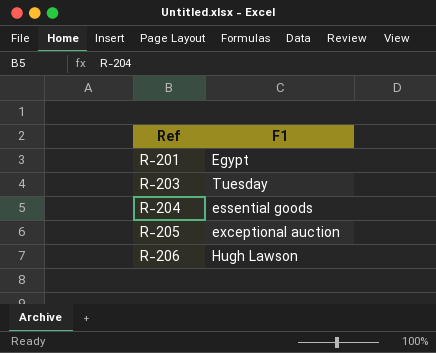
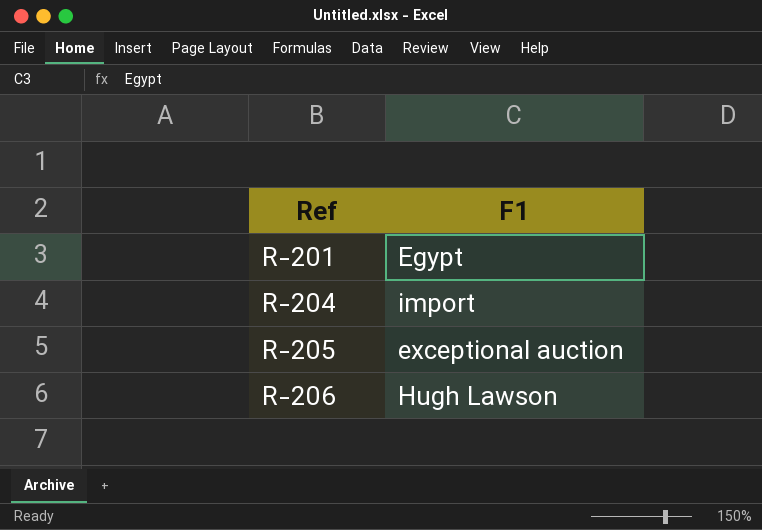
row R-203: Tuesday -> none
R-204 | F1: essential goods -> import

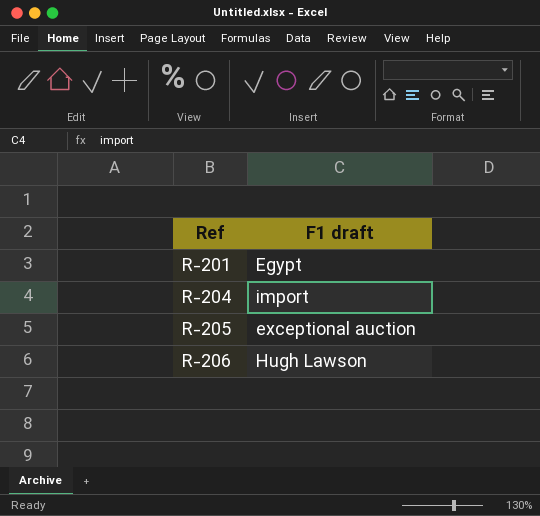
column name: F1 -> F1 draft

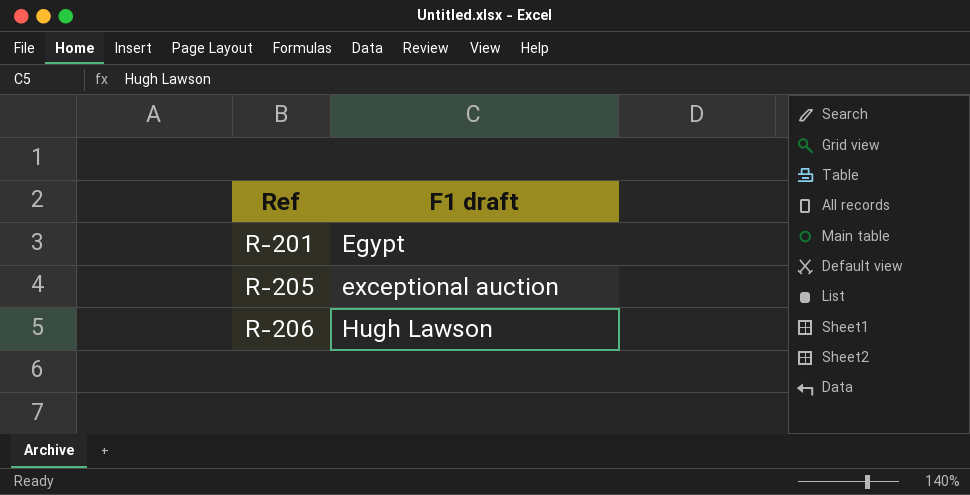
row R-204: import -> none

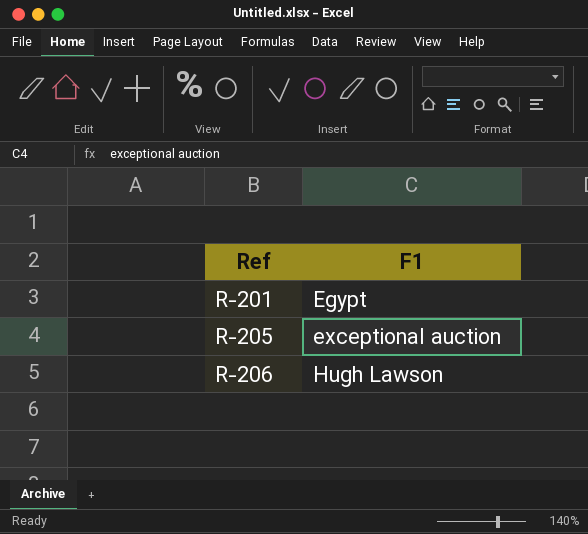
column name: F1 draft -> F1

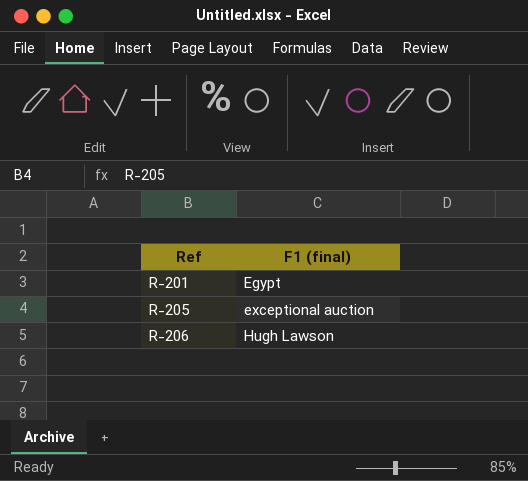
column name: F1 -> F1 (final)

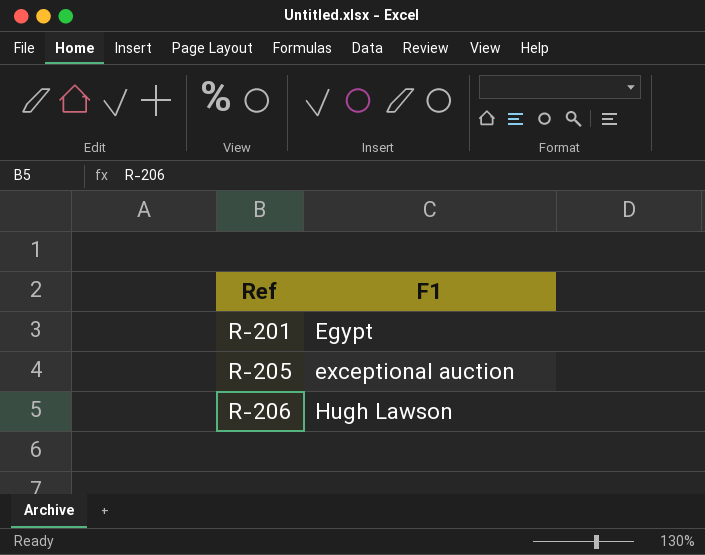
column name: F1 (final) -> F1

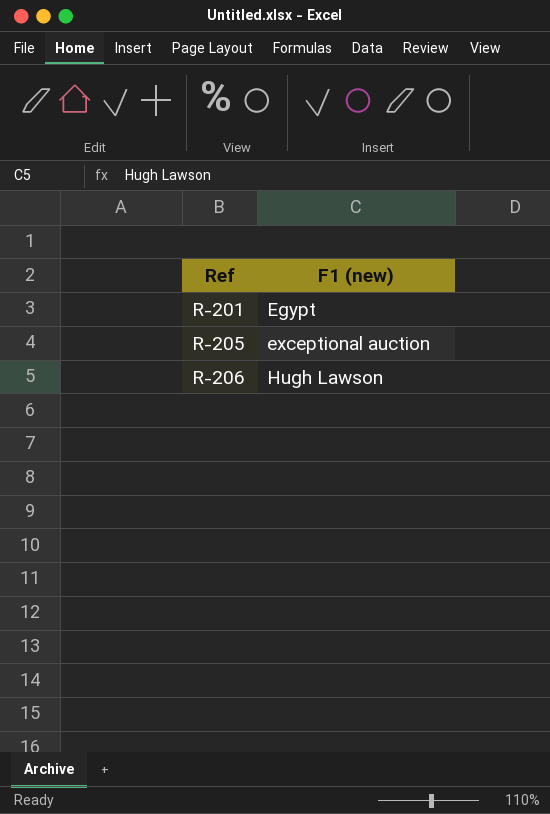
column name: F1 -> F1 (new)

